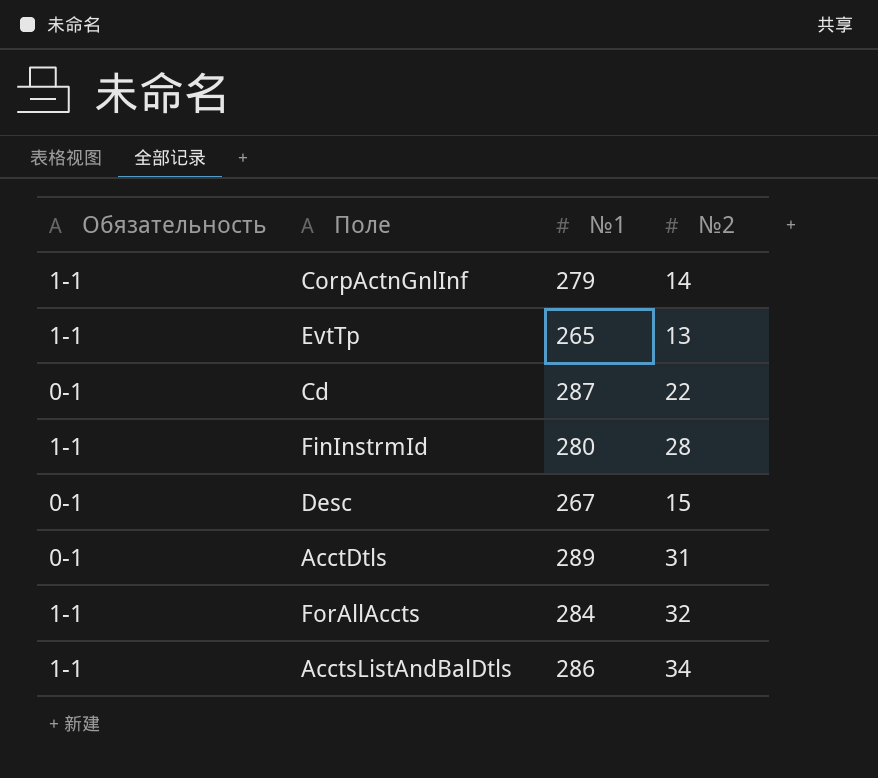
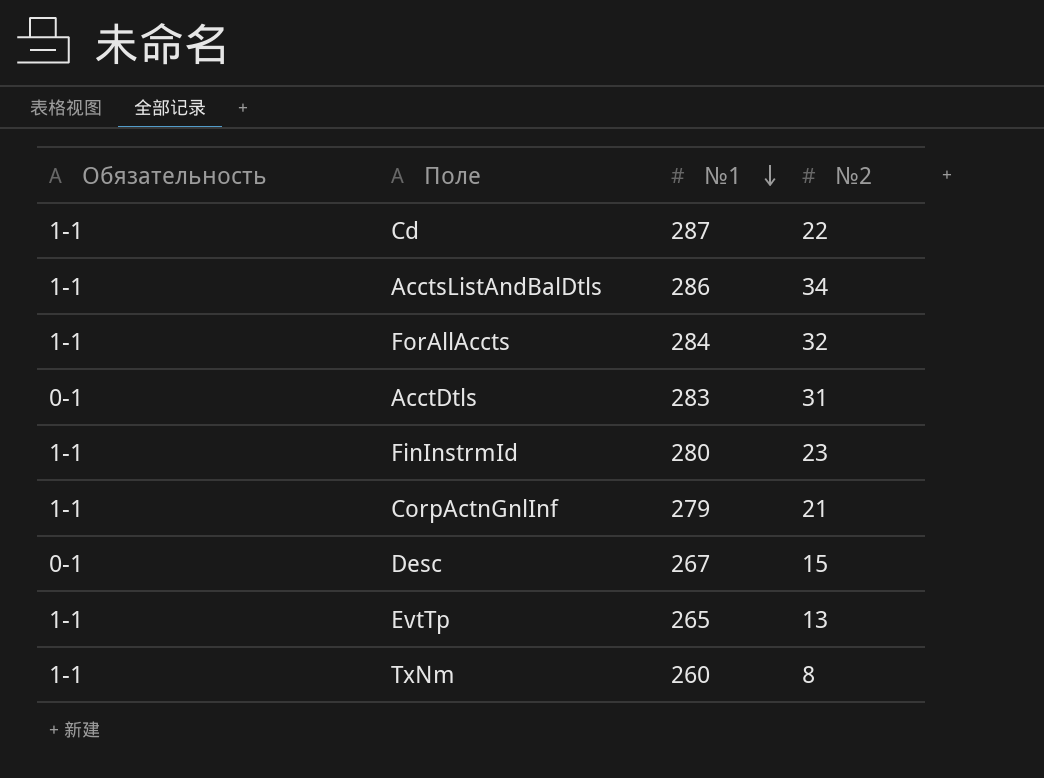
row order: none -> №1 descending
Cd | Обязательность: 0-1 -> 1-1
AcctDtls | №1: 289 -> 283
FinInstrmId | №2: 28 -> 23
CorpActnGnlInf | №2: 14 -> 21
row TxNm: none -> 1-1 | 260 | 8

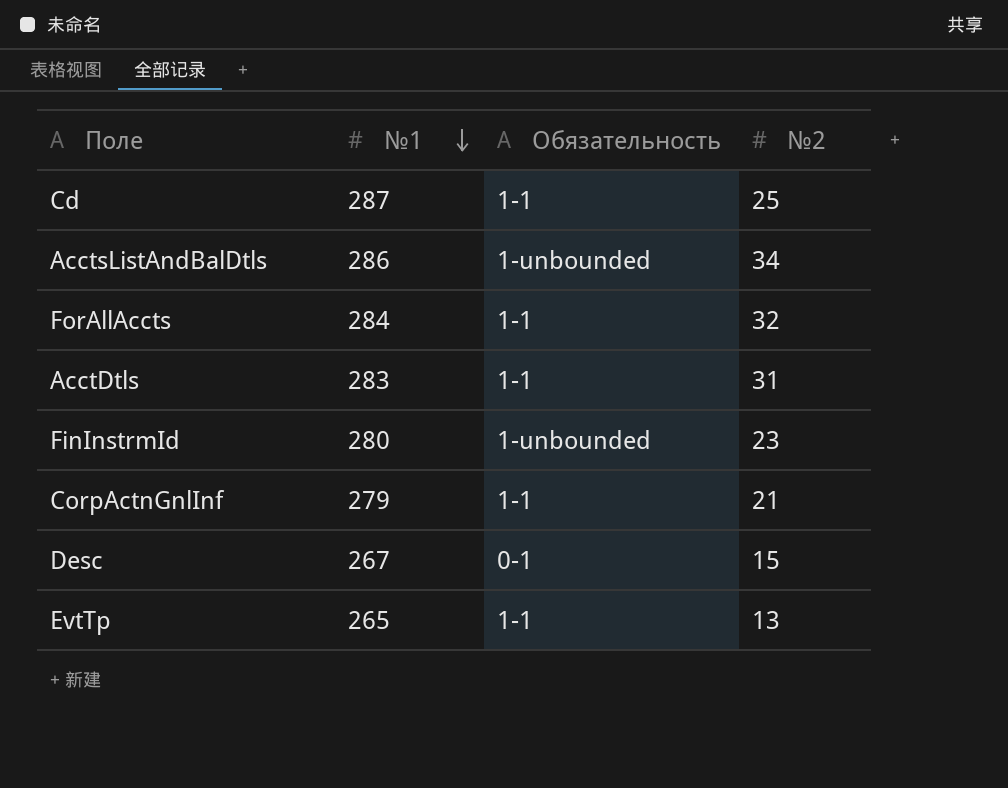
column Обязательность | position: 1 -> 3
row TxNm: 1-1 | 260 | 8 -> none
Cd | №2: 22 -> 25
AcctsListAndBalDtls | Обязательность: 1-1 -> 1-unbounded
AcctDtls | Обязательность: 0-1 -> 1-1
FinInstrmId | Обязательность: 1-1 -> 1-unbounded

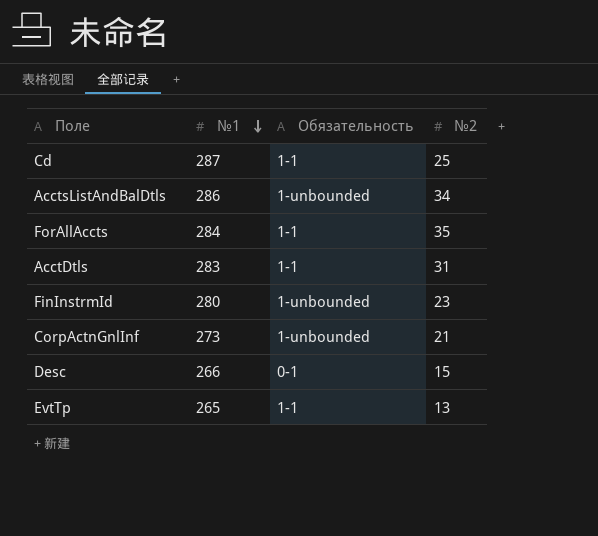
ForAllAccts | №2: 32 -> 35
CorpActnGnlInf | №1: 279 -> 273
CorpActnGnlInf | Обязательность: 1-1 -> 1-unbounded
Desc | №1: 267 -> 266

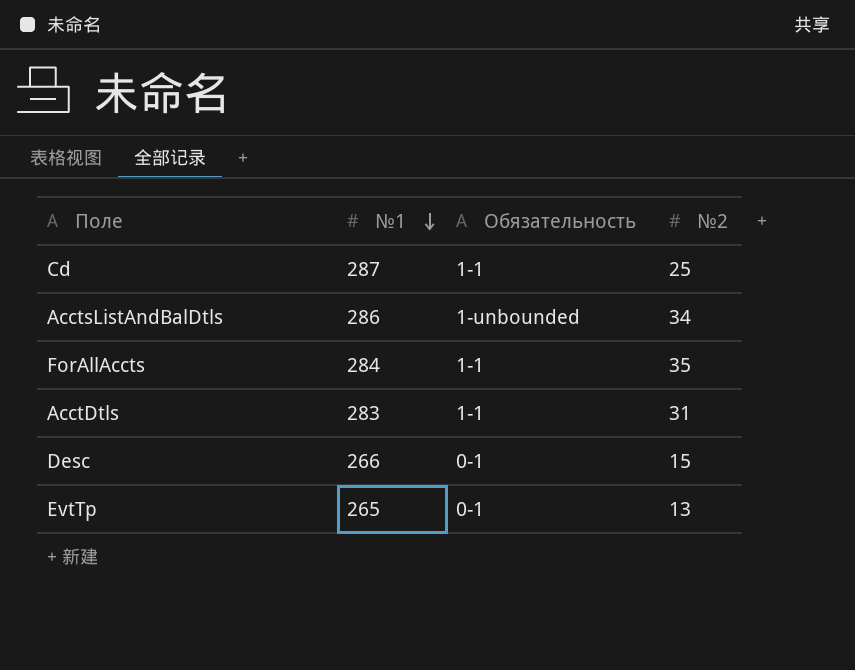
row FinInstrmId: 280 | 1-unbounded | 23 -> none
row CorpActnGnlInf: 273 | 1-unbounded | 21 -> none
EvtTp | Обязательность: 1-1 -> 0-1

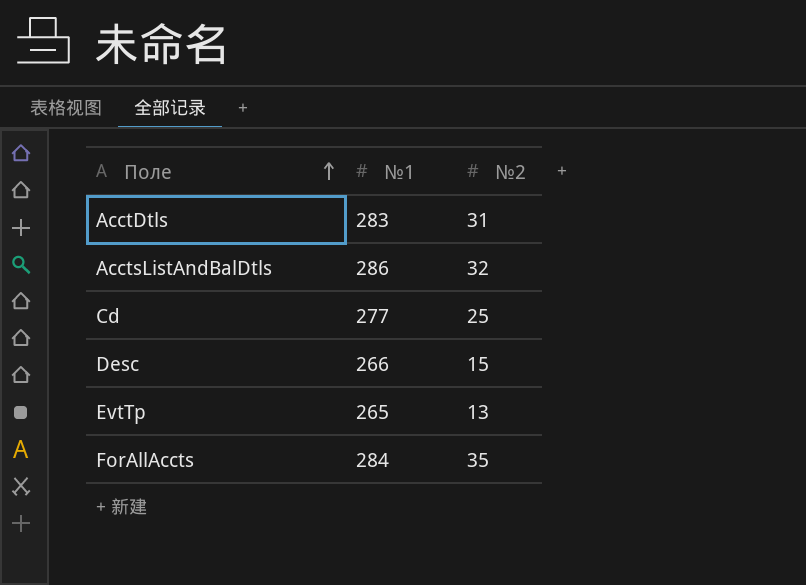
row order: №1 descending -> Поле ascending
column Обязательность | position: 3 -> none
AcctsListAndBalDtls | №2: 34 -> 32
Cd | №1: 287 -> 277

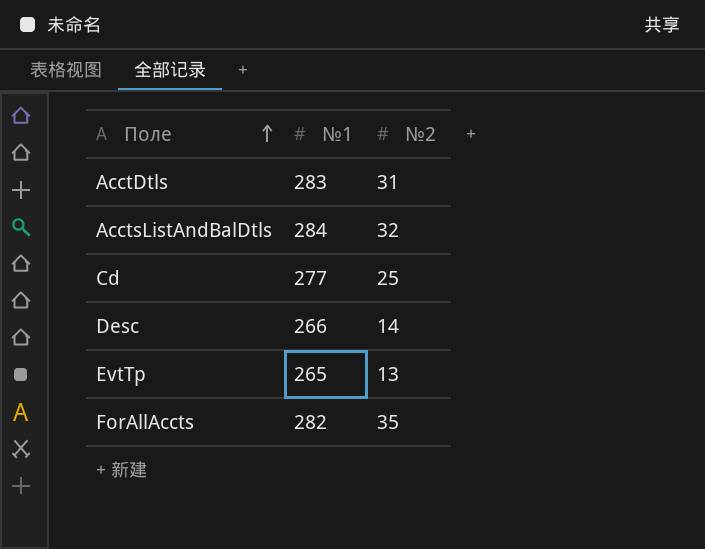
AcctsListAndBalDtls | №1: 286 -> 284
Desc | №2: 15 -> 14
ForAllAccts | №1: 284 -> 282

